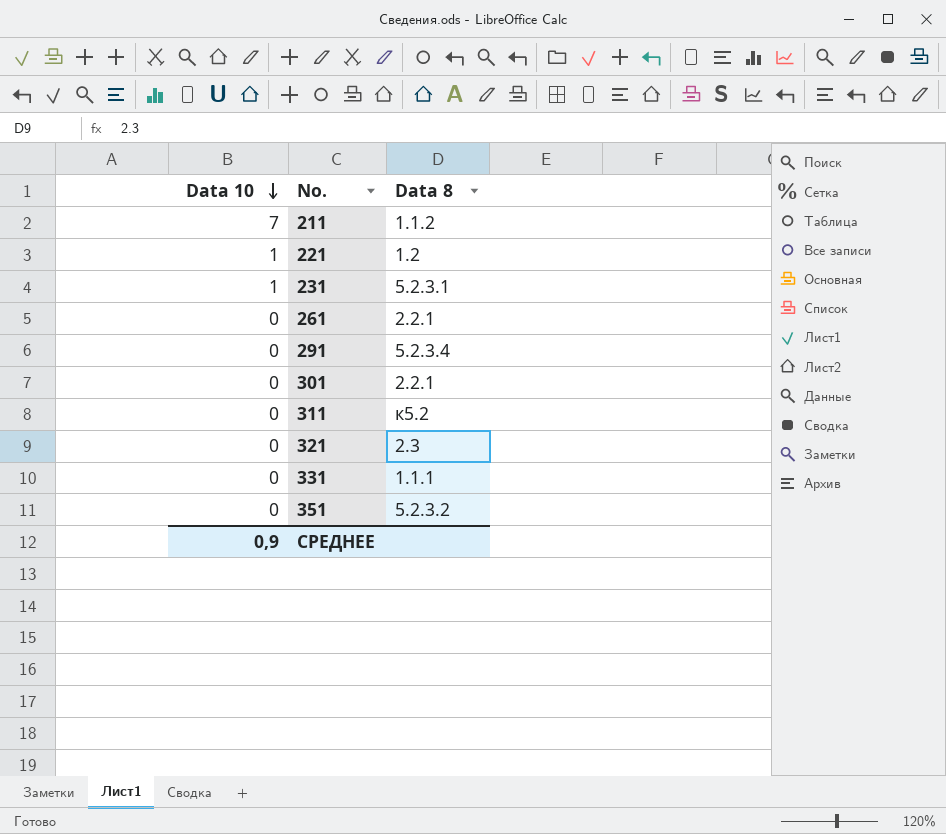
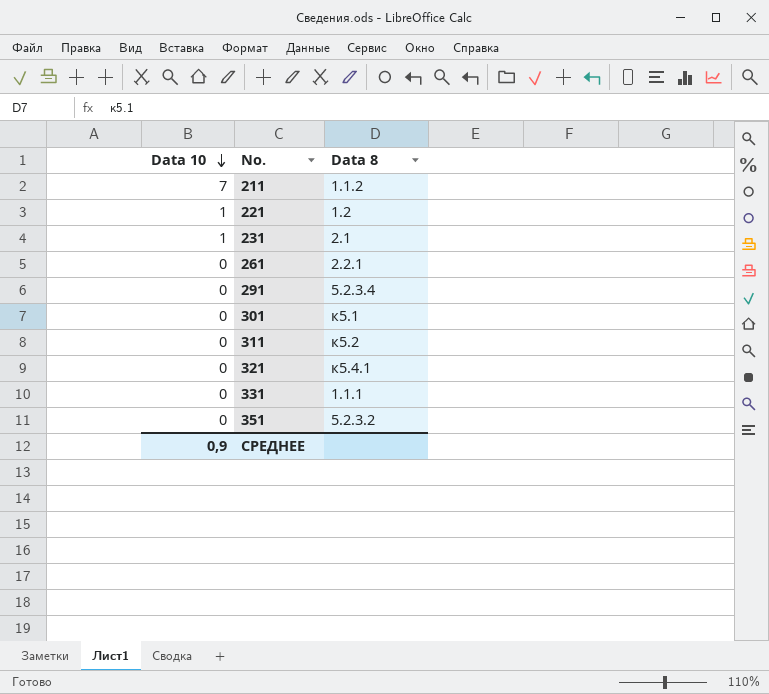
231 | Data 8: 5.2.3.1 -> 2.1
301 | Data 8: 2.2.1 -> к5.1
321 | Data 8: 2.3 -> к5.4.1

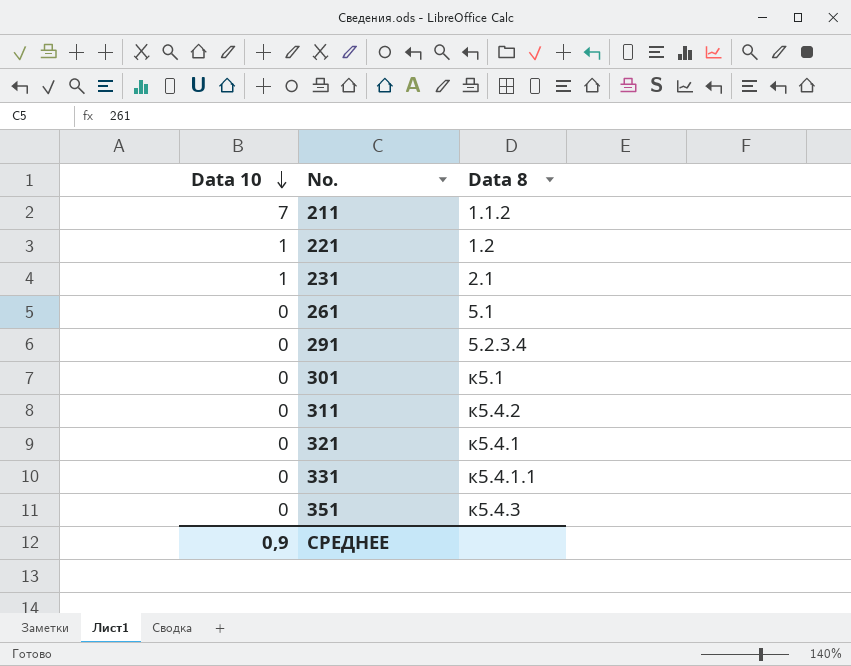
261 | Data 8: 2.2.1 -> 5.1
311 | Data 8: к5.2 -> к5.4.2
331 | Data 8: 1.1.1 -> к5.4.1.1
351 | Data 8: 5.2.3.2 -> к5.4.3

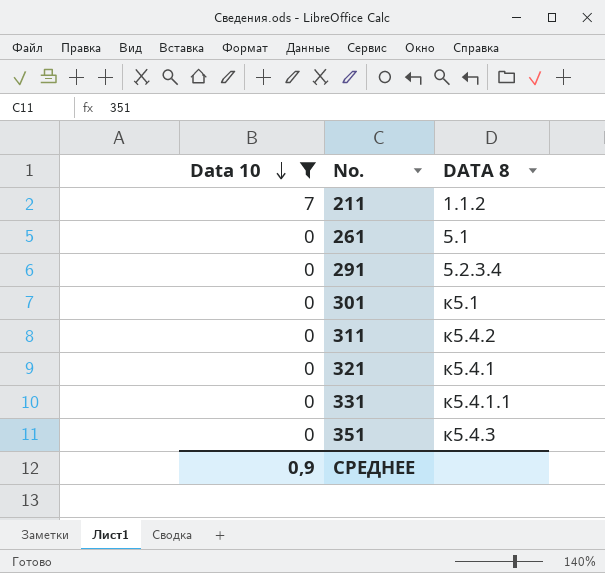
filter: none -> Data 10 != 1
column name: Data 8 -> DATA 8

